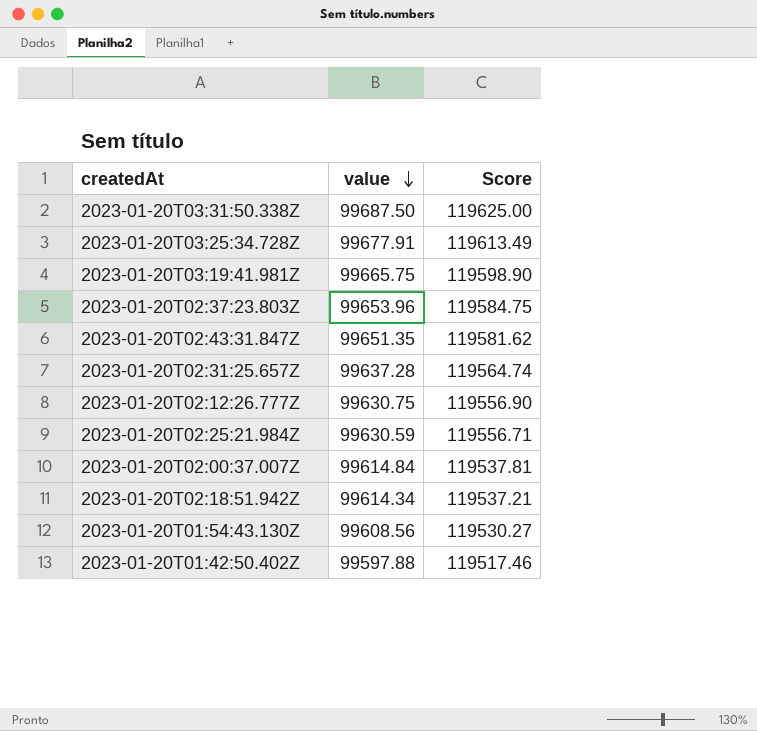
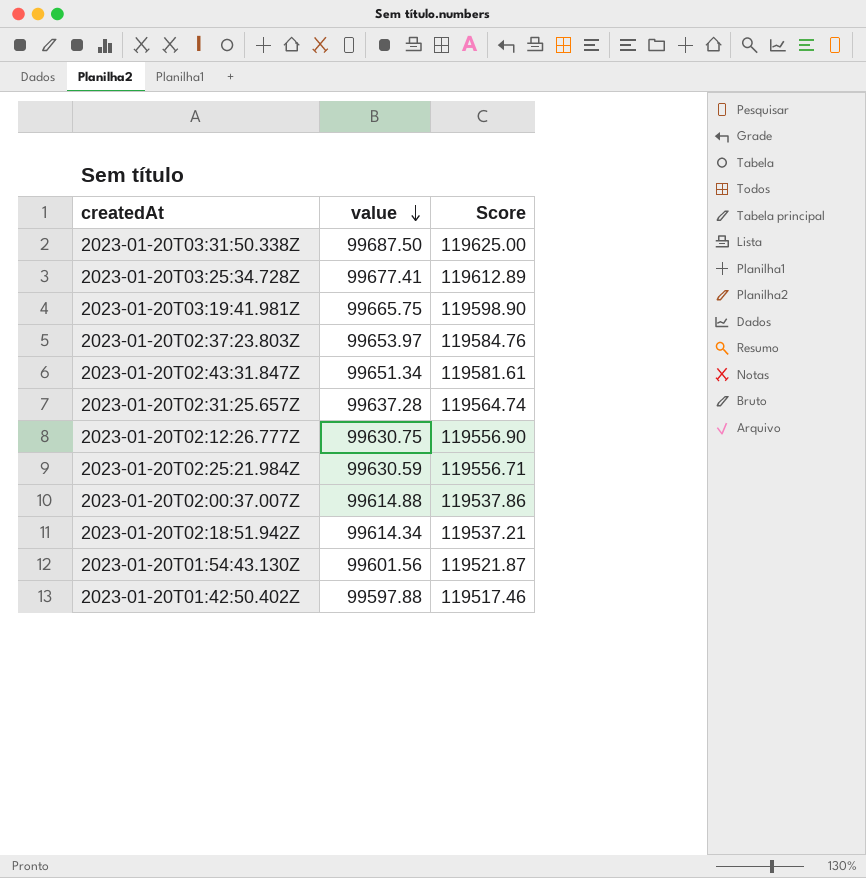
2023-01-20T03:25:34.728Z | value: 99677.91 -> 99677.41
2023-01-20T03:25:34.728Z | Score: 119613.49 -> 119612.89
2023-01-20T02:37:23.803Z | value: 99653.96 -> 99653.97
2023-01-20T02:37:23.803Z | Score: 119584.75 -> 119584.76
2023-01-20T02:43:31.847Z | value: 99651.35 -> 99651.34
2023-01-20T02:43:31.847Z | Score: 119581.62 -> 119581.61
2023-01-20T02:00:37.007Z | value: 99614.84 -> 99614.88
2023-01-20T02:00:37.007Z | Score: 119537.81 -> 119537.86
2023-01-20T01:54:43.130Z | value: 99608.56 -> 99601.56
2023-01-20T01:54:43.130Z | Score: 119530.27 -> 119521.87

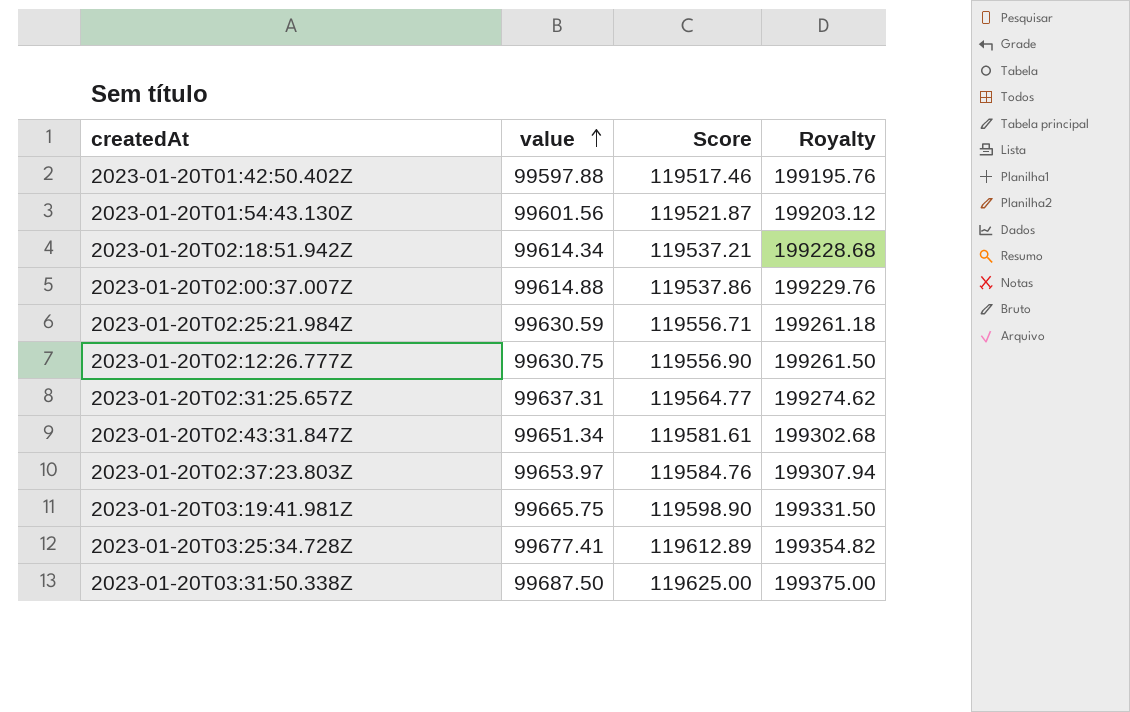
row order: value descending -> value ascending
column Royalty | formula: none -> [value] * 2
2023-01-20T02:31:25.657Z | value: 99637.28 -> 99637.31
2023-01-20T02:31:25.657Z | Score: 119564.74 -> 119564.77

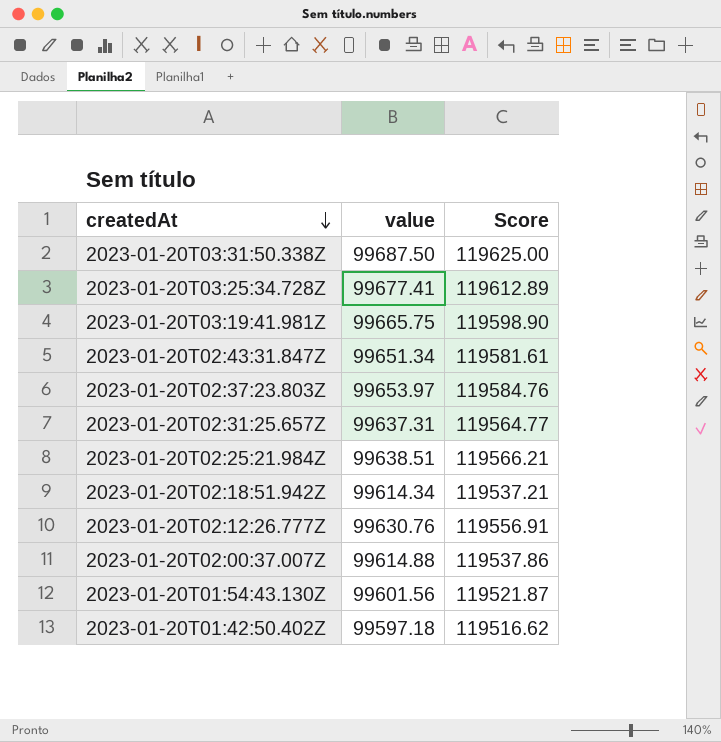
row order: value ascending -> createdAt descending
column Royalty | formula: [value] * 2 -> none
2023-01-20T02:25:21.984Z | value: 99630.59 -> 99638.51
2023-01-20T02:25:21.984Z | Score: 119556.71 -> 119566.21
2023-01-20T02:12:26.777Z | value: 99630.75 -> 99630.76
2023-01-20T02:12:26.777Z | Score: 119556.90 -> 119556.91
2023-01-20T01:42:50.402Z | value: 99597.88 -> 99597.18
2023-01-20T01:42:50.402Z | Score: 119517.46 -> 119516.62

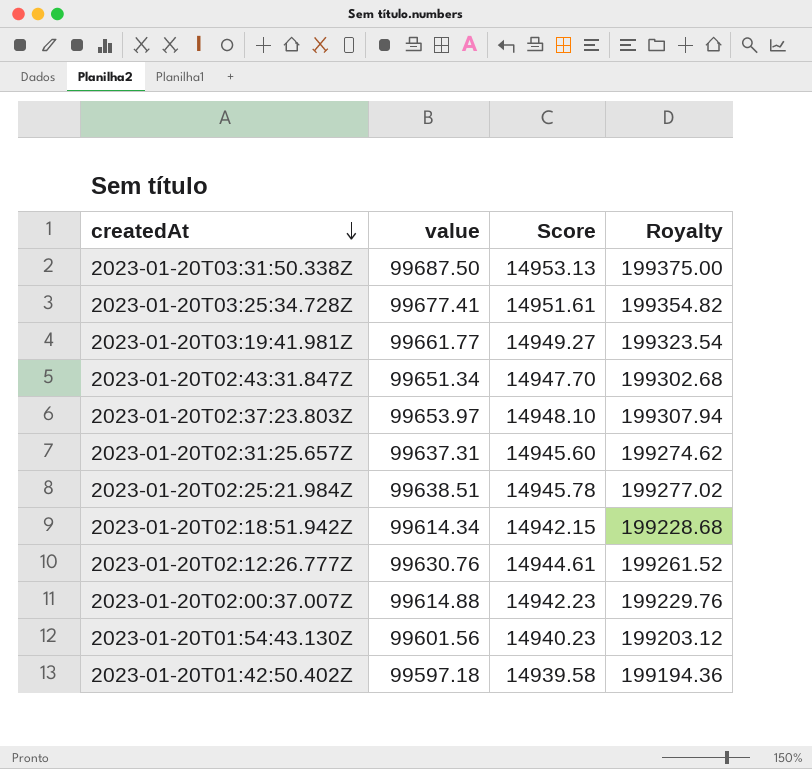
column Score | formula: [value] * 1.2 -> [value] * 0.15
column Royalty | formula: none -> [value] * 2
2023-01-20T03:19:41.981Z | value: 99665.75 -> 99661.77

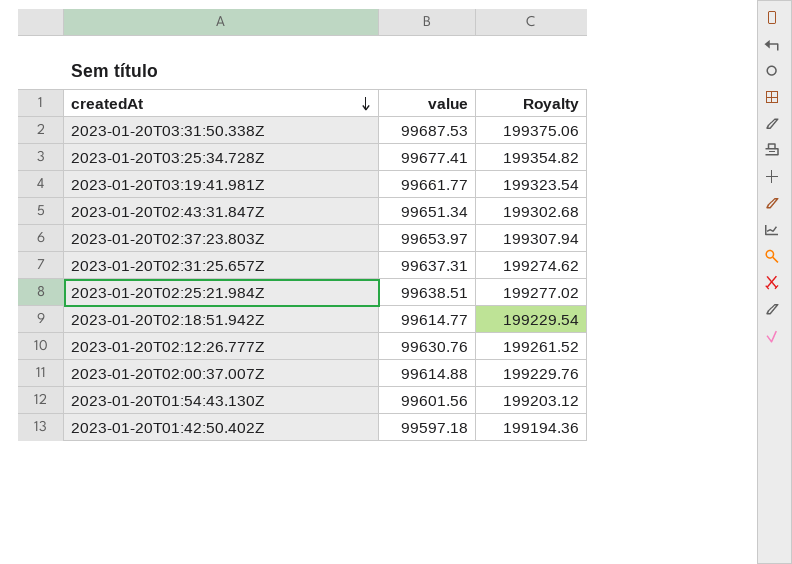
column Score | formula: [value] * 0.15 -> none
2023-01-20T03:31:50.338Z | value: 99687.50 -> 99687.53
2023-01-20T03:31:50.338Z | Royalty: 199375.00 -> 199375.06
2023-01-20T02:18:51.942Z | value: 99614.34 -> 99614.77
2023-01-20T02:18:51.942Z | Royalty: 199228.68 -> 199229.54

